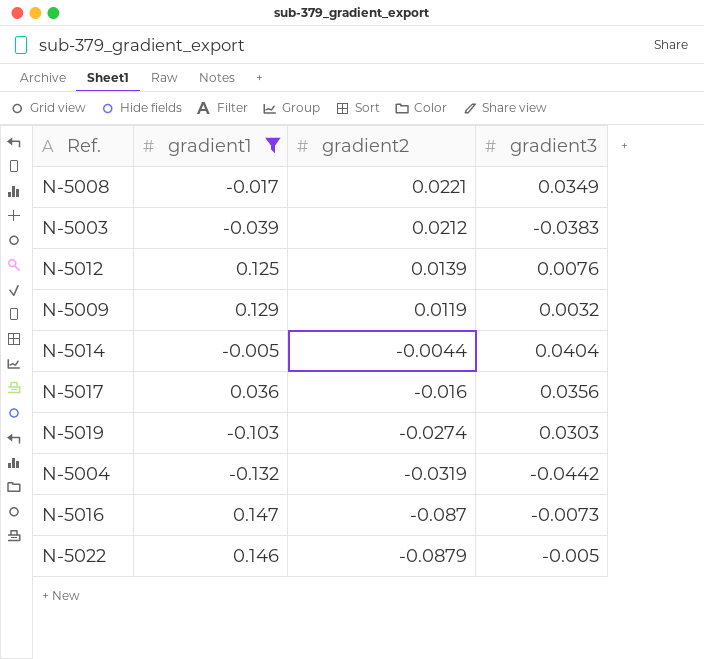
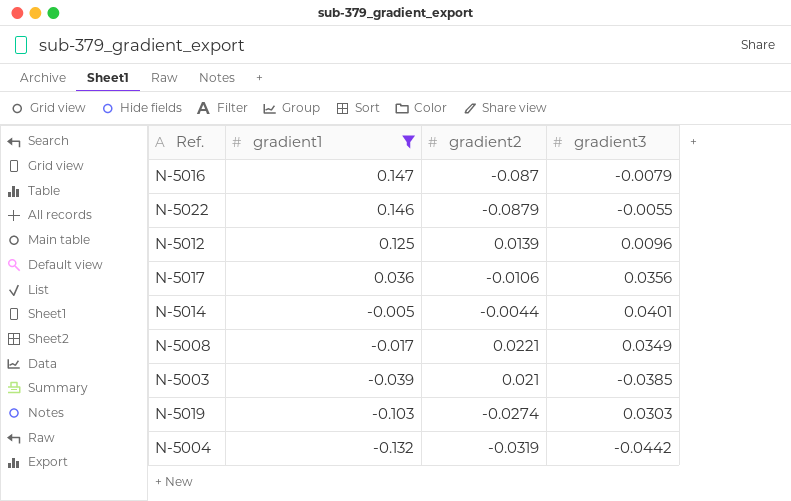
row order: gradient2 descending -> gradient1 descending
row N-5009: 0.129 | 0.0119 | 0.0032 -> none
N-5016 | gradient3: -0.0073 -> -0.0079
N-5022 | gradient3: -0.005 -> -0.0055
N-5012 | gradient3: 0.0076 -> 0.0096
N-5017 | gradient2: -0.016 -> -0.0106
N-5014 | gradient3: 0.0404 -> 0.0401
N-5003 | gradient2: 0.0212 -> 0.021
N-5003 | gradient3: -0.0383 -> -0.0385

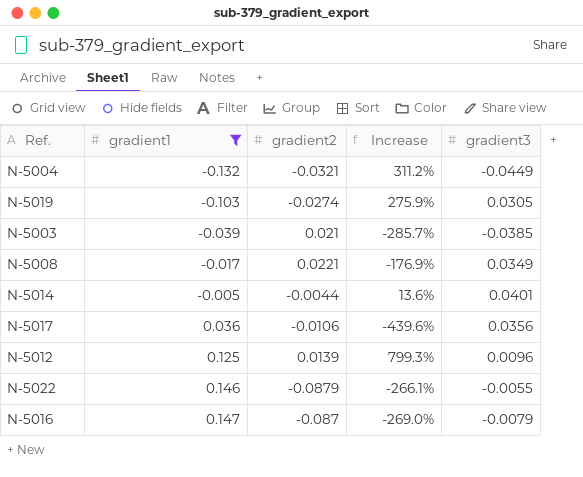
row order: gradient1 descending -> gradient1 ascending
column Increase | formula: none -> ([gradient1] - [gradient2]) / [gradient2]
N-5004 | gradient2: -0.0319 -> -0.0321
N-5004 | gradient3: -0.0442 -> -0.0449
N-5019 | gradient3: 0.0303 -> 0.0305

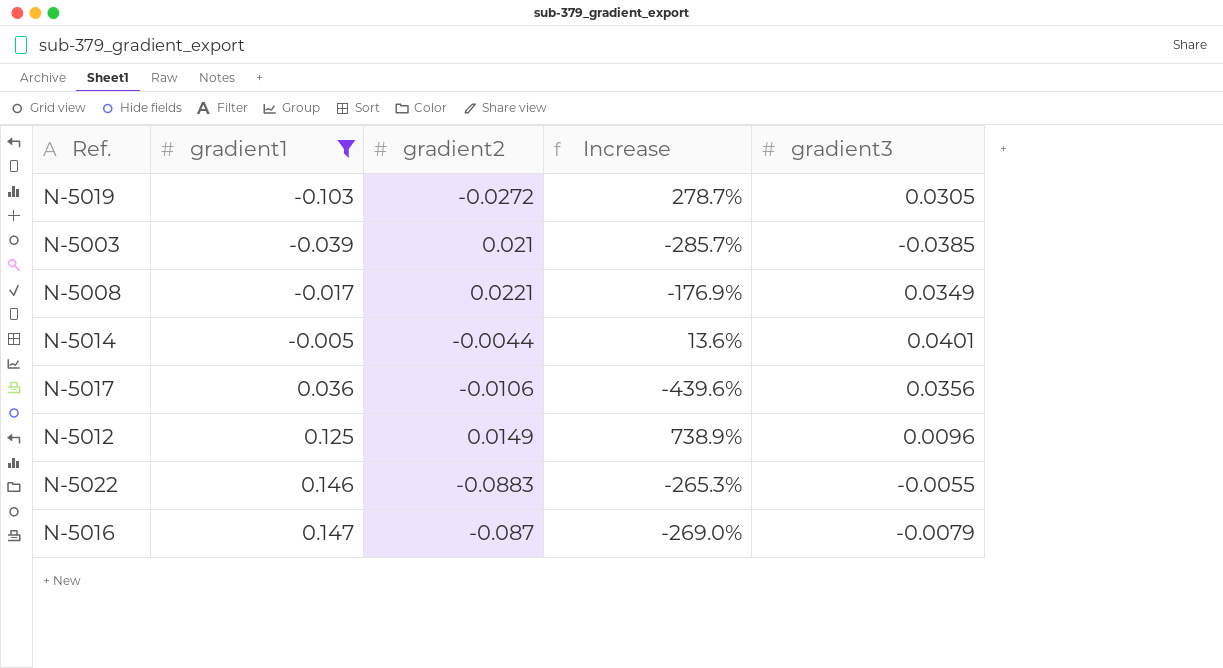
row N-5004: -0.132 | -0.0321 | 311.2% | -0.0449 -> none
N-5019 | gradient2: -0.0274 -> -0.0272
N-5019 | Increase: 275.9% -> 278.7%
N-5012 | gradient2: 0.0139 -> 0.0149
N-5012 | Increase: 799.3% -> 738.9%
N-5022 | gradient2: -0.0879 -> -0.0883
N-5022 | Increase: -266.1% -> -265.3%

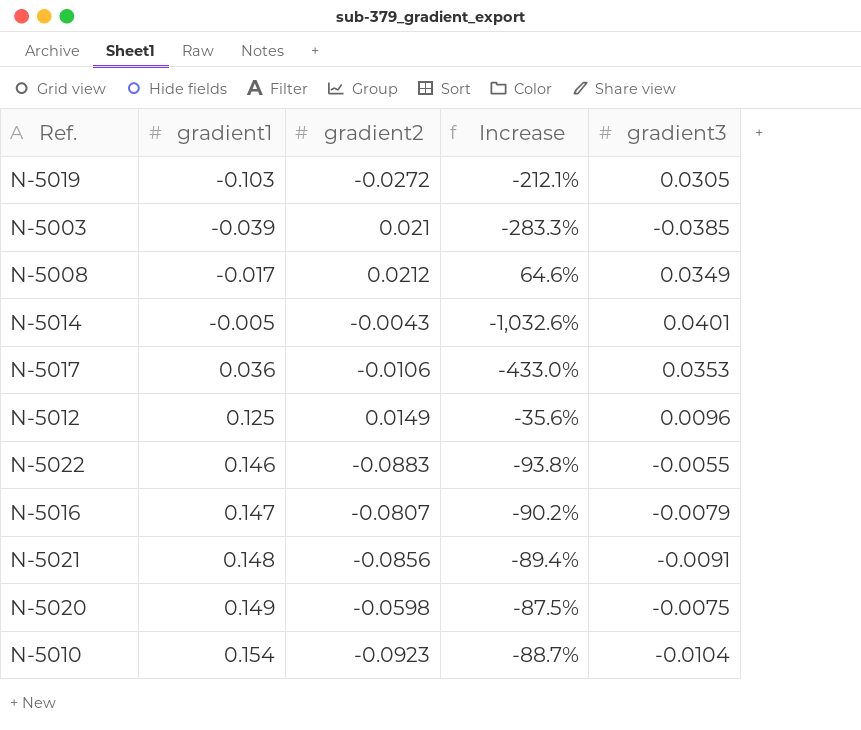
filter: gradient1 <= 0.147 -> none
column Increase | formula: ([gradient1] - [gradient2]) / [gradient2] -> ([gradient3] - [gradient2]) / [gradient2]
N-5008 | gradient2: 0.0221 -> 0.0212
N-5014 | gradient2: -0.0044 -> -0.0043
N-5017 | gradient3: 0.0356 -> 0.0353
N-5016 | gradient2: -0.087 -> -0.0807

